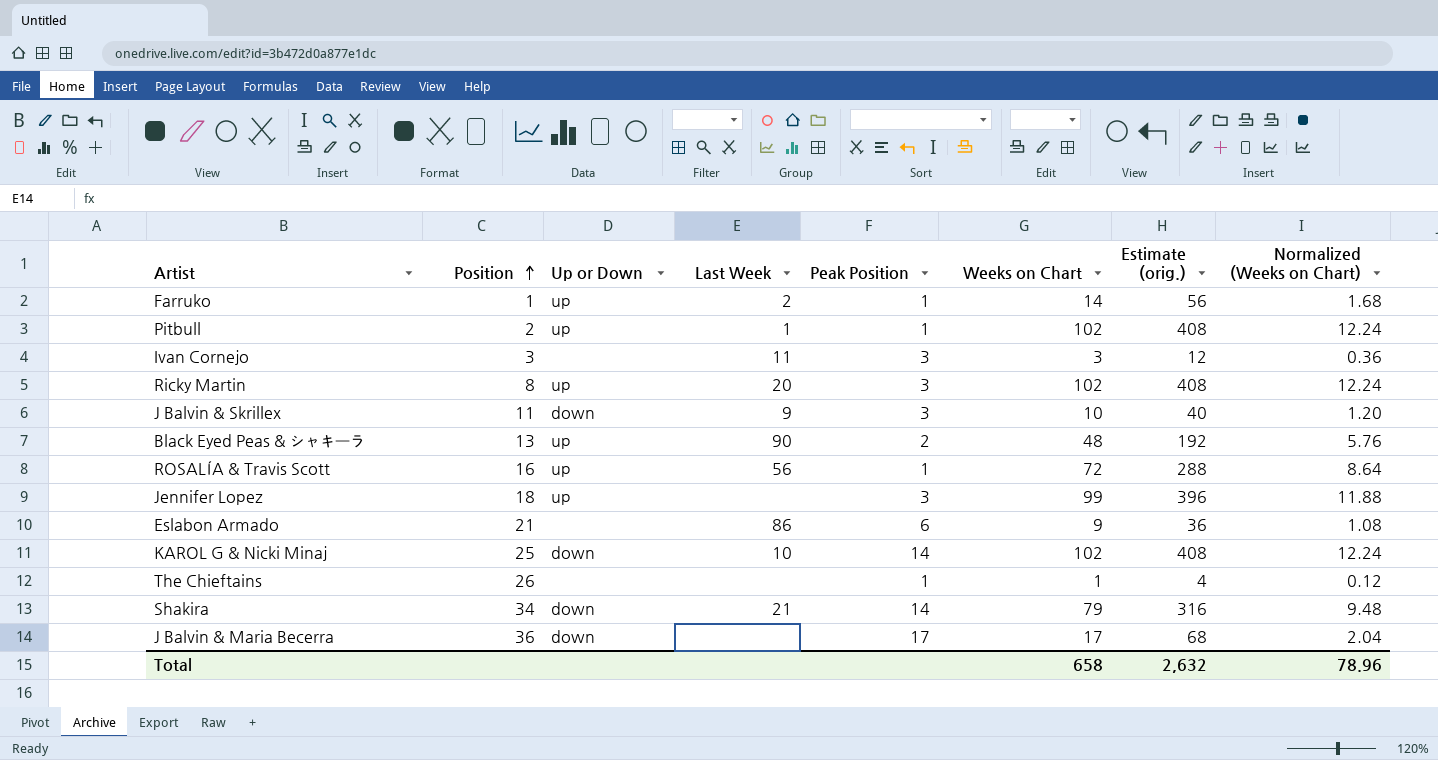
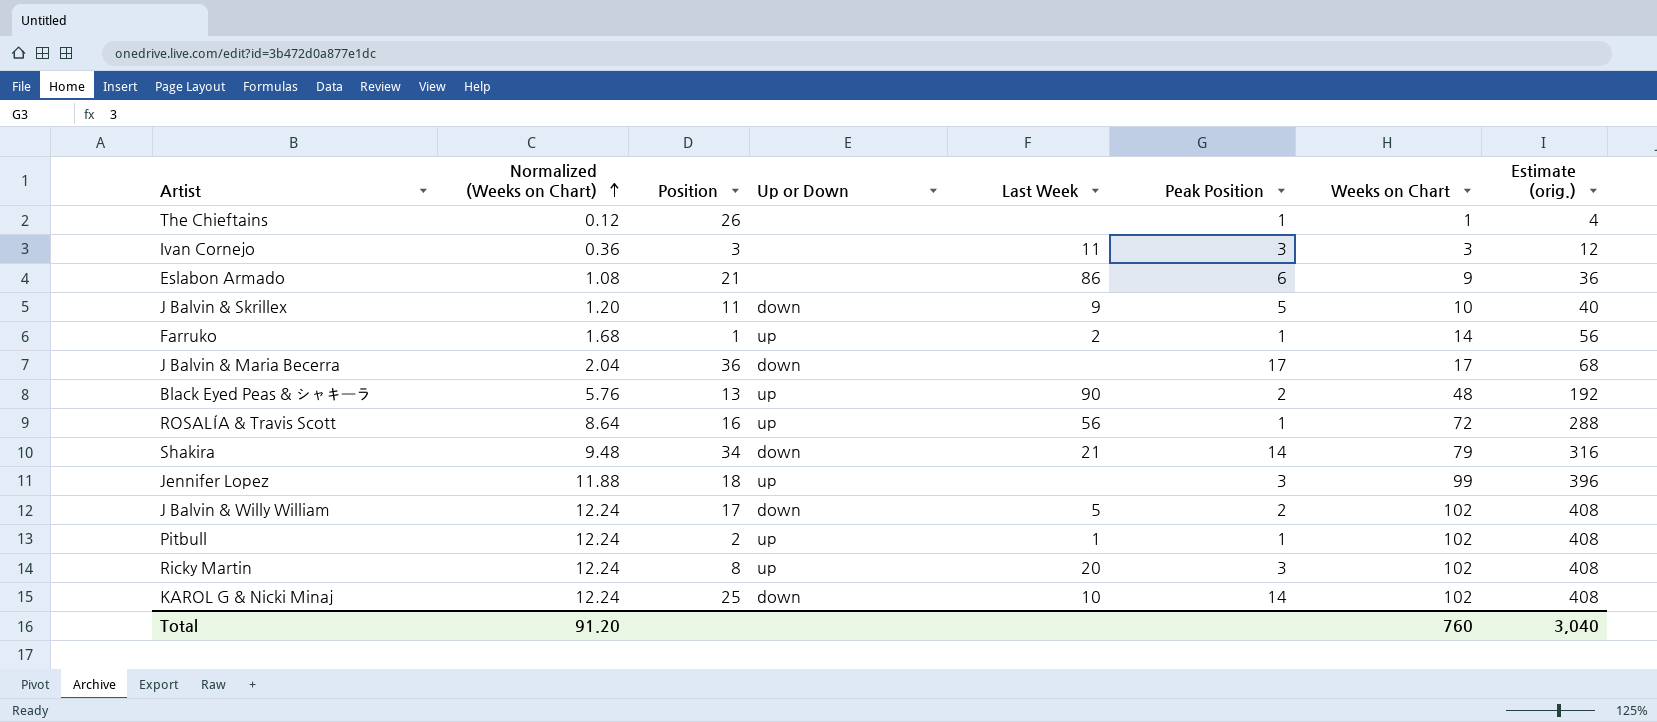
row order: Position ascending -> Normalized (Weeks on Chart) ascending
column Normalized (Weeks on Chart) | position: 8 -> 2
J Balvin & Skrillex | Peak Position: 3 -> 5
row J Balvin & Willy William: none -> 12.24 | 17 | down | 5 | 2 | 102 | 408
Total | Normalized (Weeks on Chart): 78.96 -> 91.20
Total | Weeks on Chart: 658 -> 760
Total | Estimate (orig.): 2,632 -> 3,040

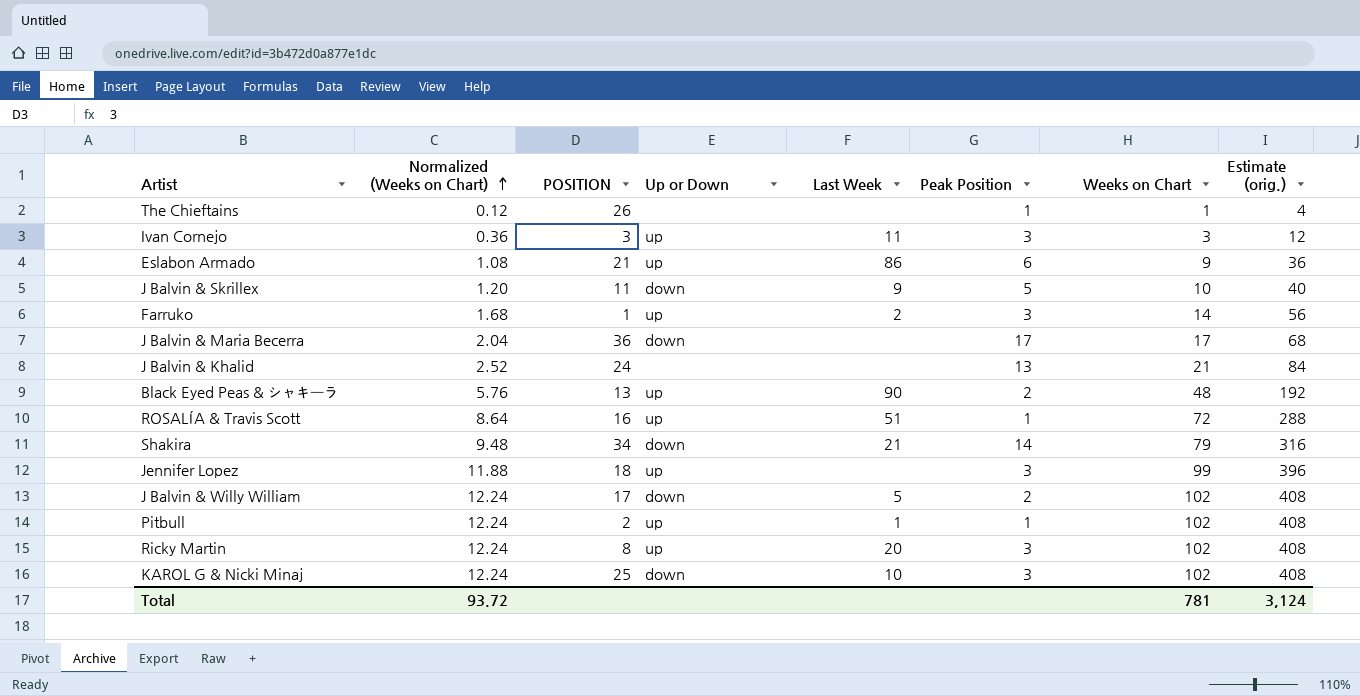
column name: Position -> POSITION
Ivan Cornejo | Up or Down: none -> up
Eslabon Armado | Up or Down: none -> up
Farruko | Peak Position: 1 -> 3
row J Balvin & Khalid: none -> 2.52 | 24 | none | none | 13 | 21 | 84
ROSALÍA & Travis Scott | Last Week: 56 -> 51
KAROL G & Nicki Minaj | Peak Position: 14 -> 3
Total | Normalized (Weeks on Chart): 91.20 -> 93.72
Total | Weeks on Chart: 760 -> 781
Total | Estimate (orig.): 3,040 -> 3,124

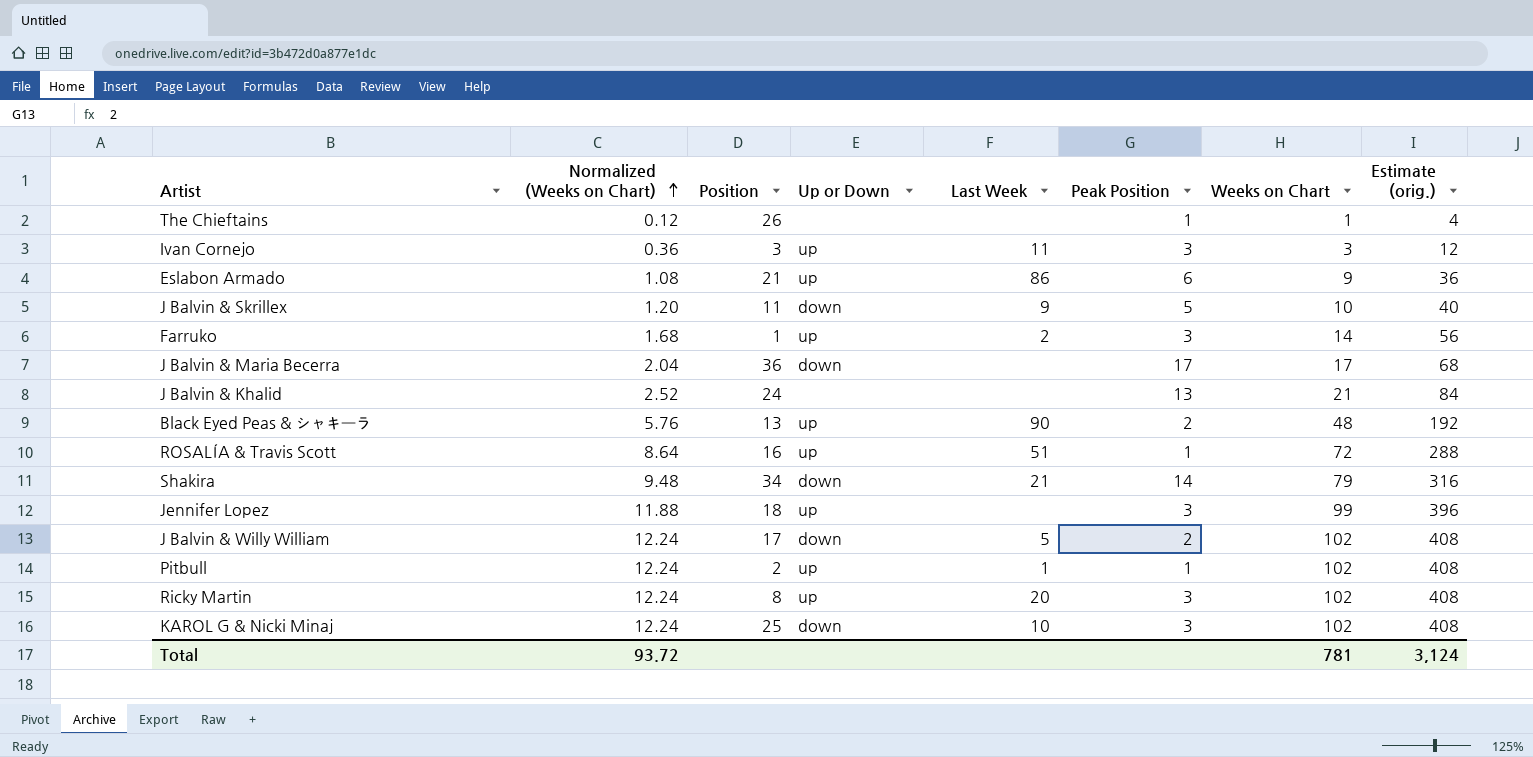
column name: POSITION -> Position

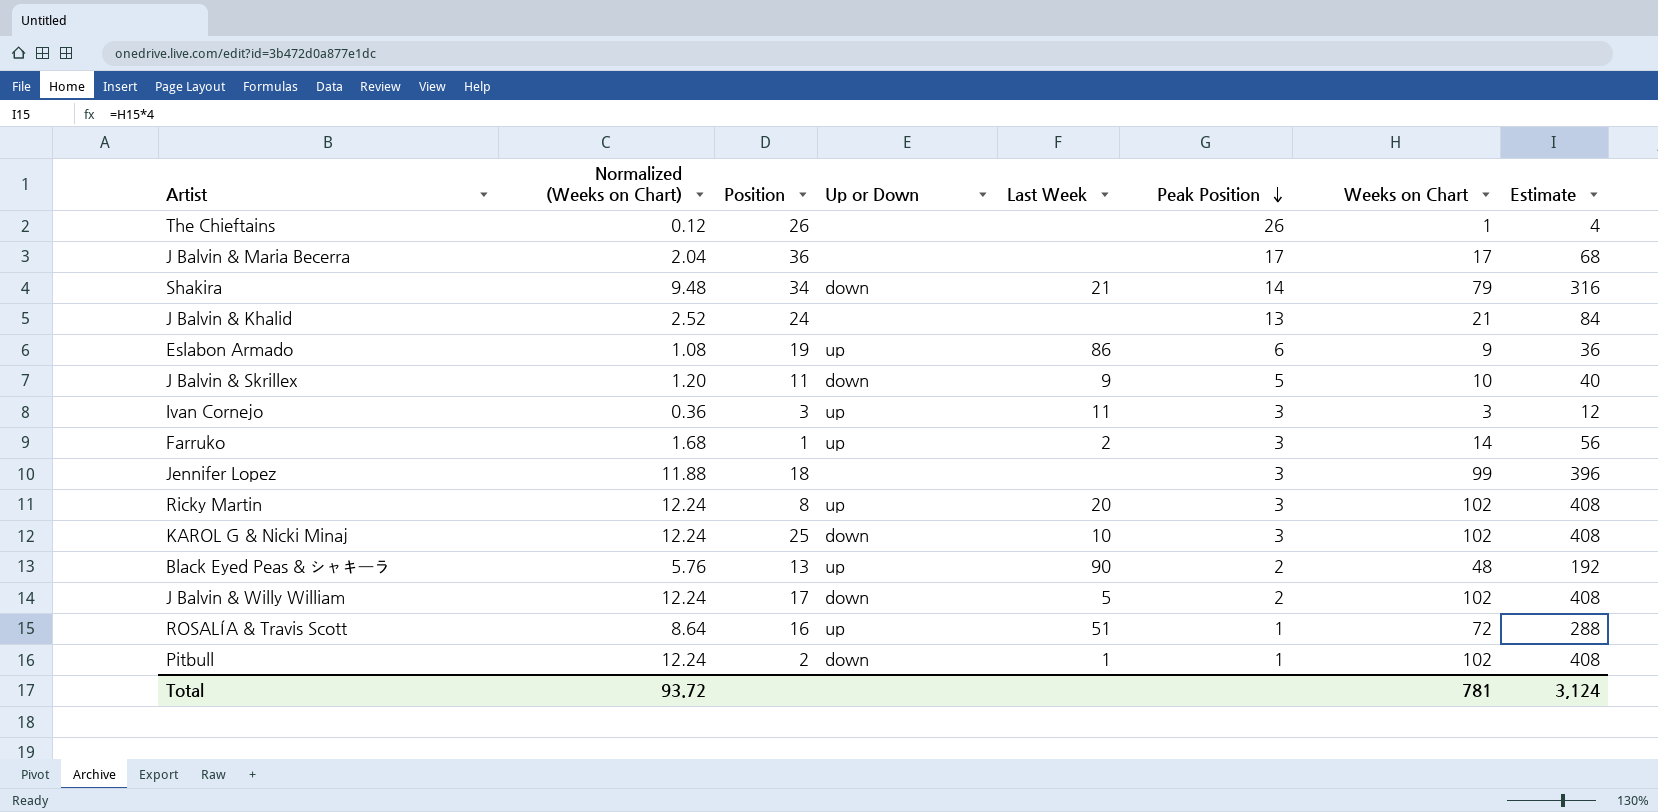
row order: Normalized (Weeks on Chart) ascending -> Peak Position descending
column name: Estimate (orig.) -> Estimate
The Chieftains | Peak Position: 1 -> 26
J Balvin & Maria Becerra | Up or Down: down -> none
Eslabon Armado | Position: 21 -> 19
Jennifer Lopez | Up or Down: up -> none
Pitbull | Up or Down: up -> down

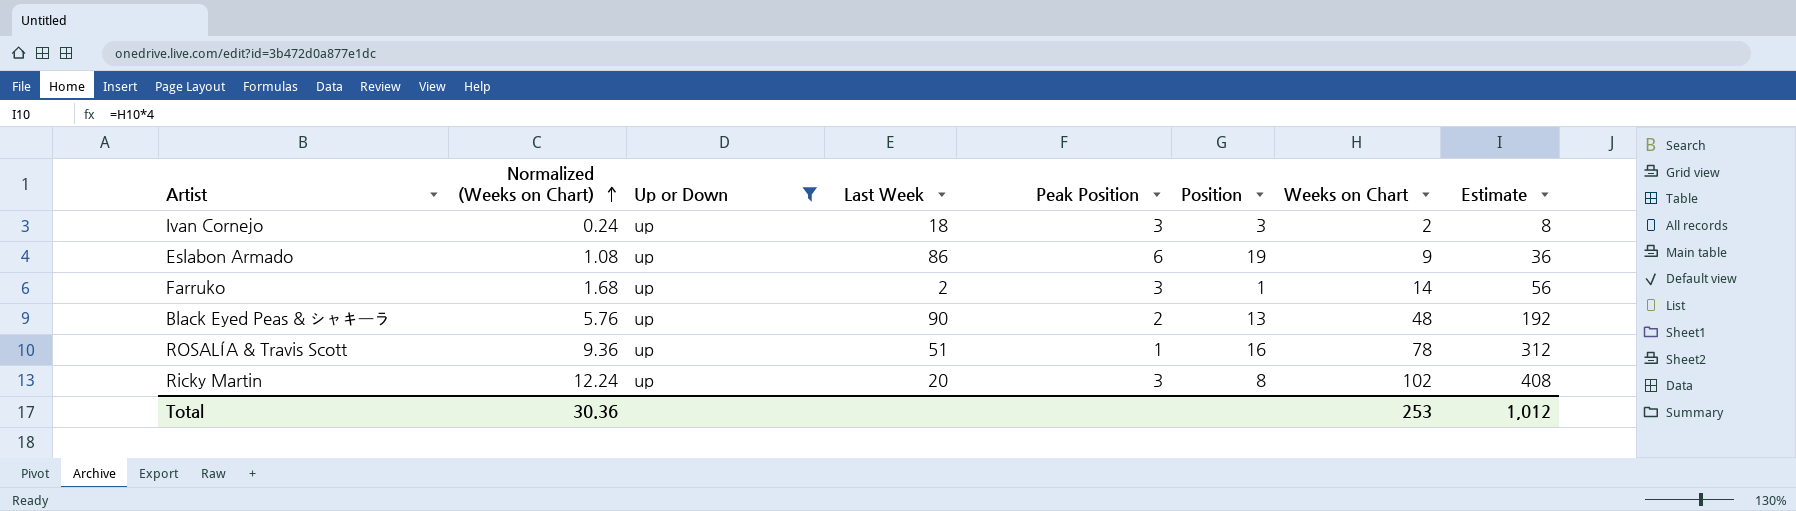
filter: none -> Up or Down = up
row order: Peak Position descending -> Normalized (Weeks on Chart) ascending
column Position | position: 3 -> 6
Ivan Cornejo | Normalized (Weeks on Chart): 0.36 -> 0.24
Ivan Cornejo | Last Week: 11 -> 18
Ivan Cornejo | Weeks on Chart: 3 -> 2
Ivan Cornejo | Estimate: 12 -> 8
ROSALÍA & Travis Scott | Normalized (Weeks on Chart): 8.64 -> 9.36
ROSALÍA & Travis Scott | Weeks on Chart: 72 -> 78
ROSALÍA & Travis Scott | Estimate: 288 -> 312
Total | Normalized (Weeks on Chart): 93.72 -> 30.36
Total | Weeks on Chart: 781 -> 253
Total | Estimate: 3,124 -> 1,012

